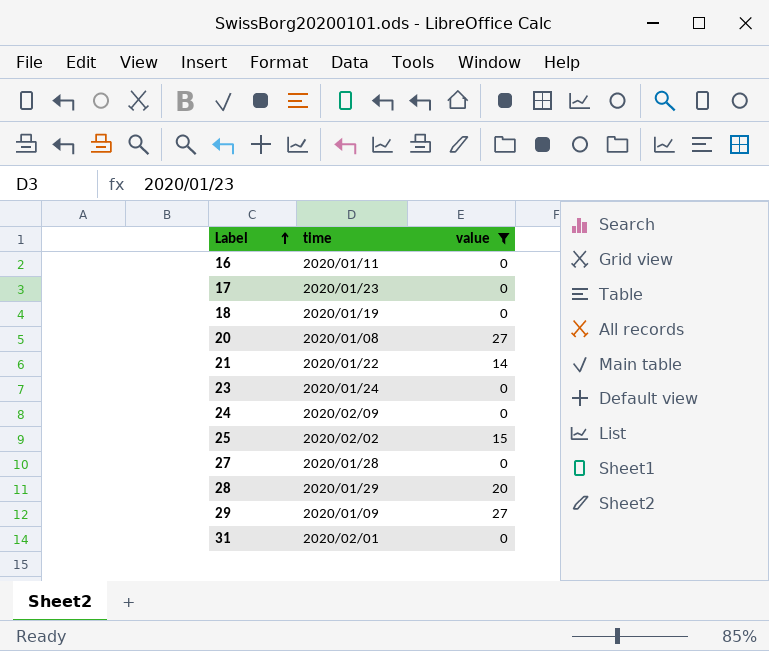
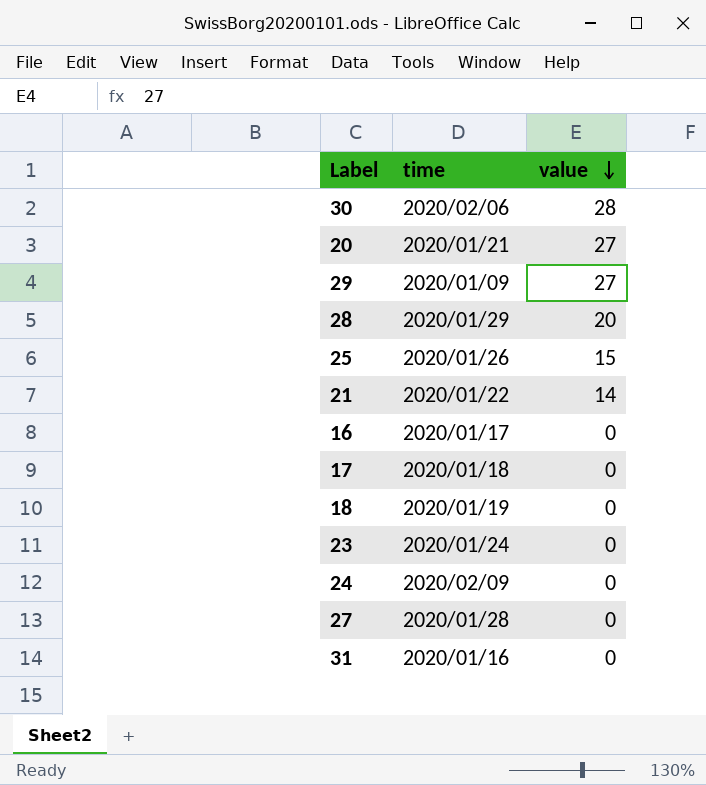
filter: value != 28 -> none
row order: Label ascending -> value descending
20 | time: 2020/01/08 -> 2020/01/21
25 | time: 2020/02/02 -> 2020/01/26
16 | time: 2020/01/11 -> 2020/01/17
17 | time: 2020/01/23 -> 2020/01/18
31 | time: 2020/02/01 -> 2020/01/16

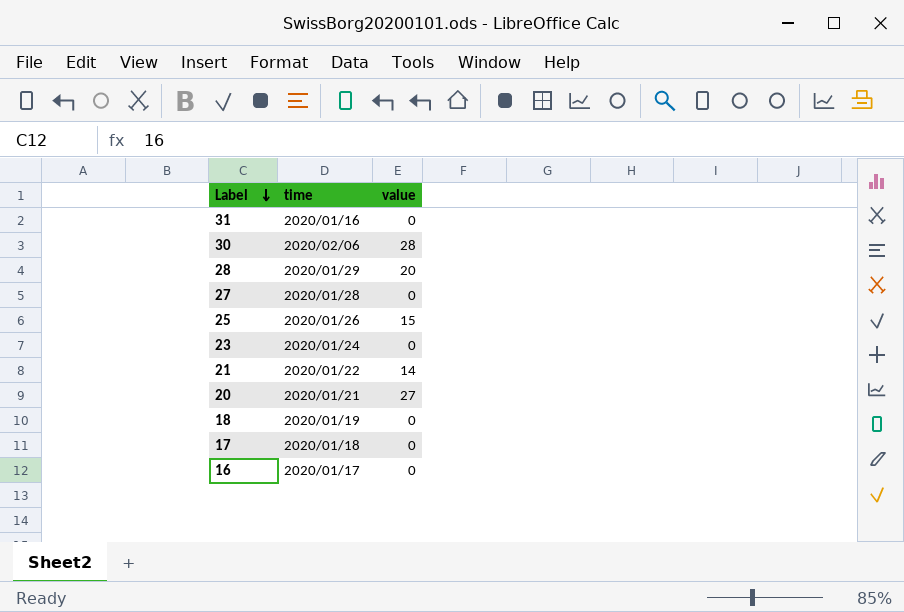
row order: value descending -> Label descending
row 29: 2020/01/09 | 27 -> none
row 24: 2020/02/09 | 0 -> none

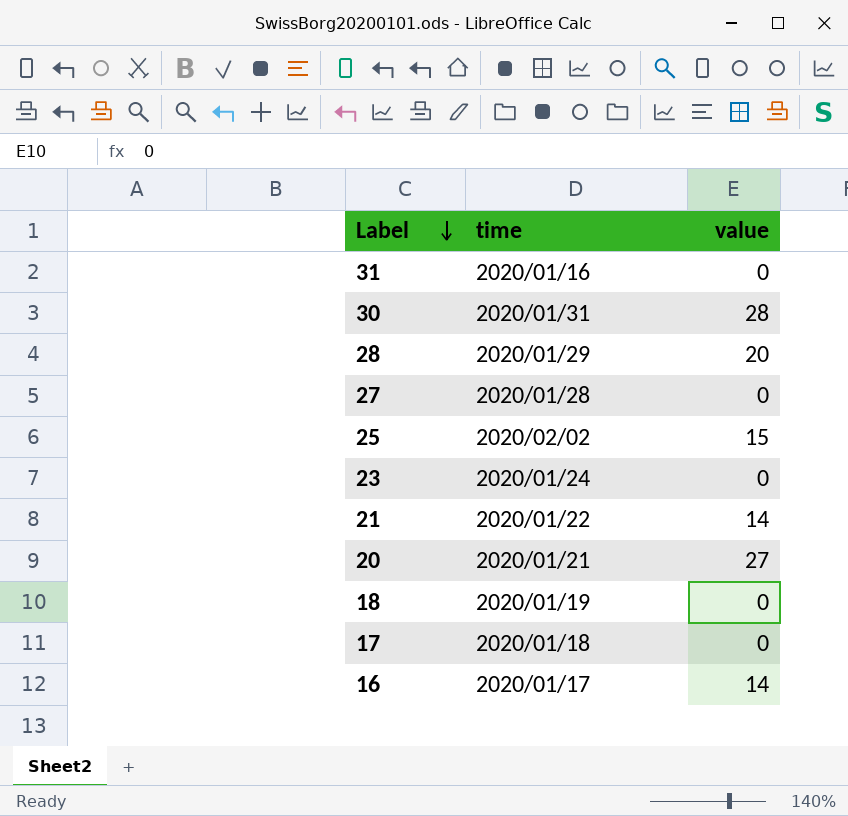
30 | time: 2020/02/06 -> 2020/01/31
25 | time: 2020/01/26 -> 2020/02/02
16 | value: 0 -> 14

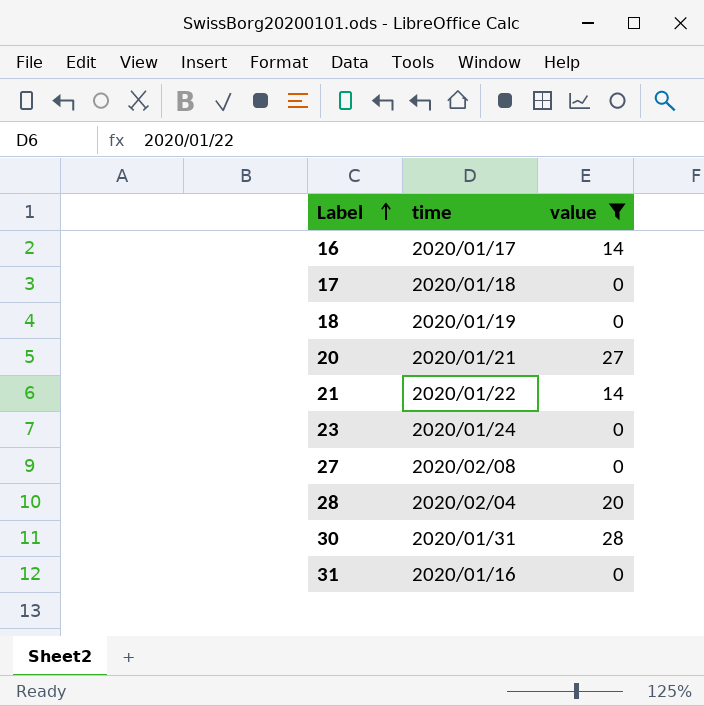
filter: none -> value != 15
row order: Label descending -> Label ascending
27 | time: 2020/01/28 -> 2020/02/08
28 | time: 2020/01/29 -> 2020/02/04

